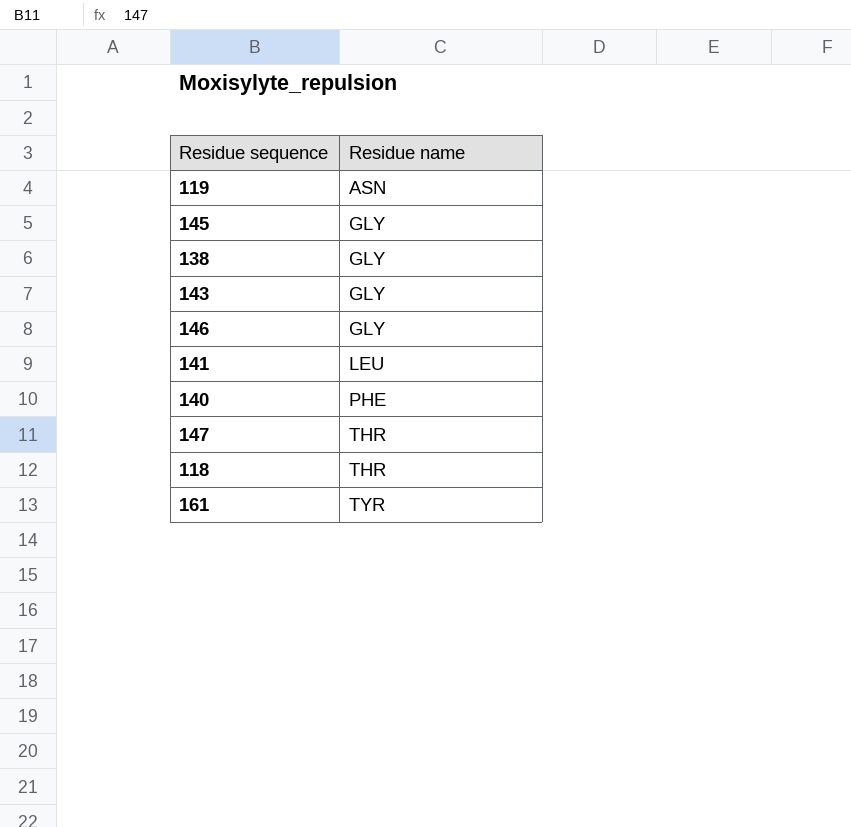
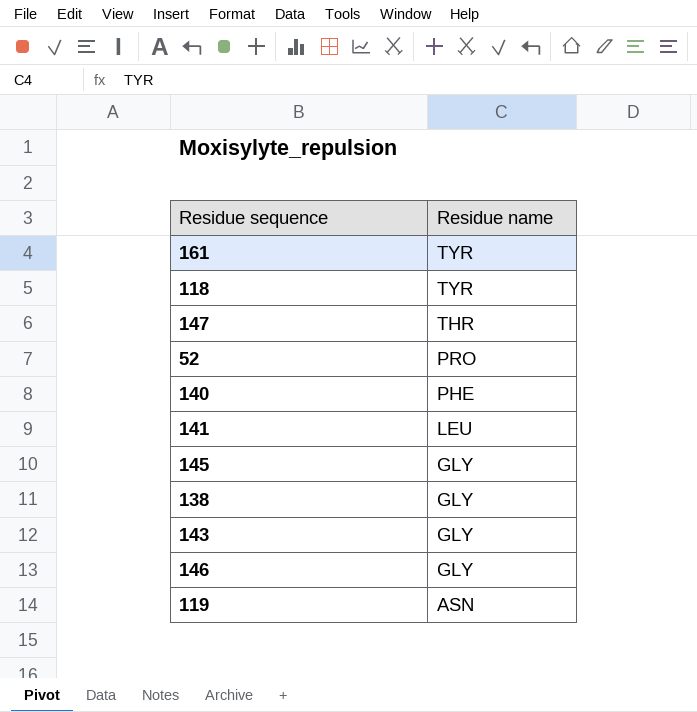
row order: Residue name ascending -> Residue name descending
118 | Residue name: THR -> TYR
row 52: none -> PRO

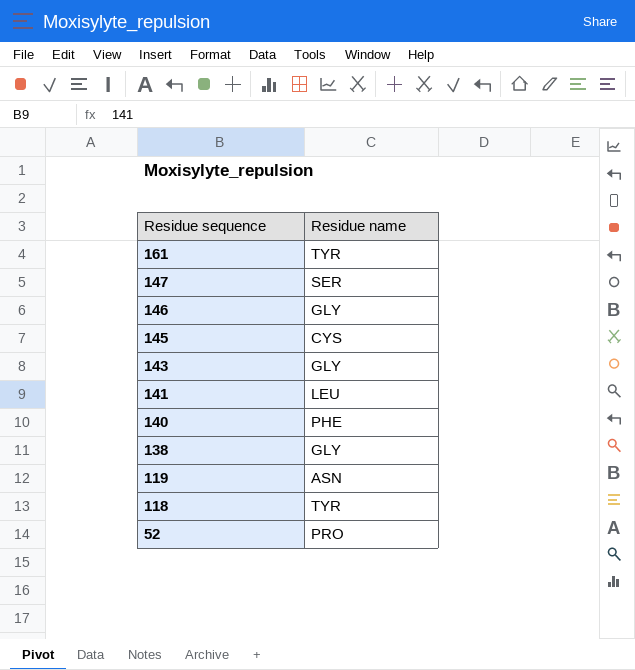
row order: Residue name descending -> Residue sequence descending
147 | Residue name: THR -> SER
145 | Residue name: GLY -> CYS

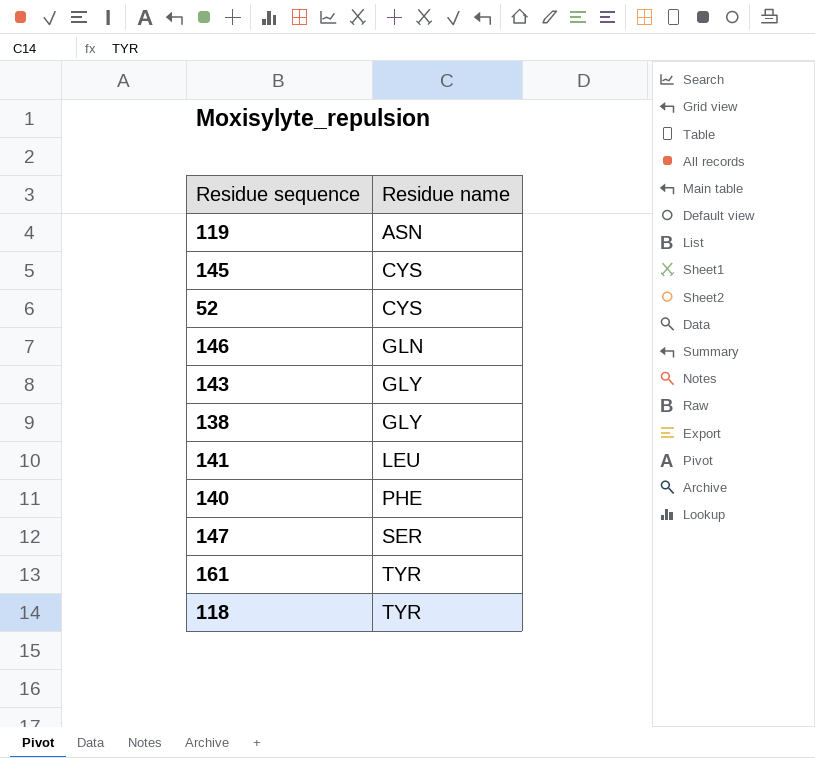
row order: Residue sequence descending -> Residue name ascending
52 | Residue name: PRO -> CYS
146 | Residue name: GLY -> GLN

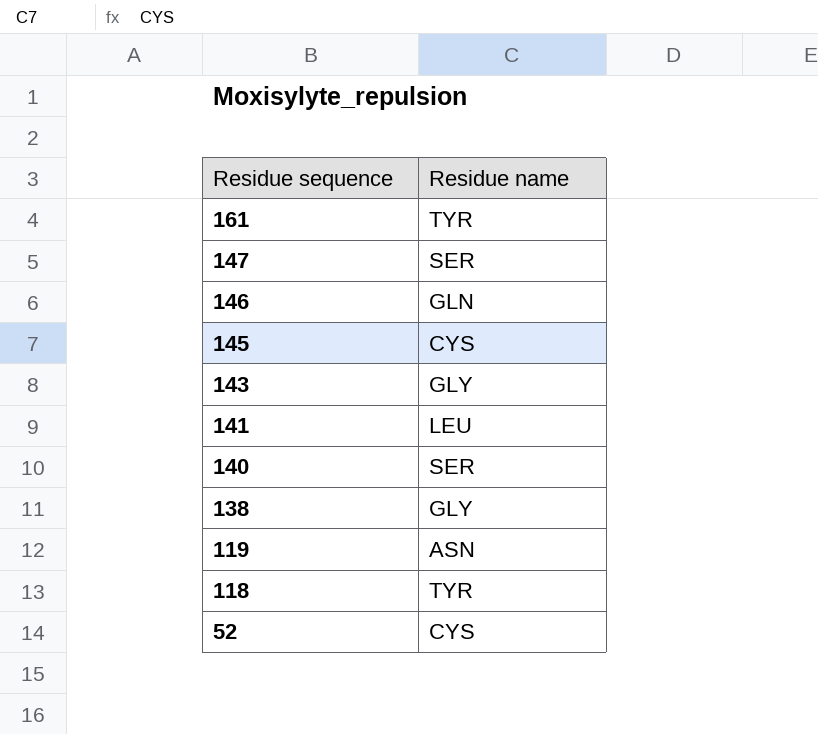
row order: Residue name ascending -> Residue sequence descending
140 | Residue name: PHE -> SER

